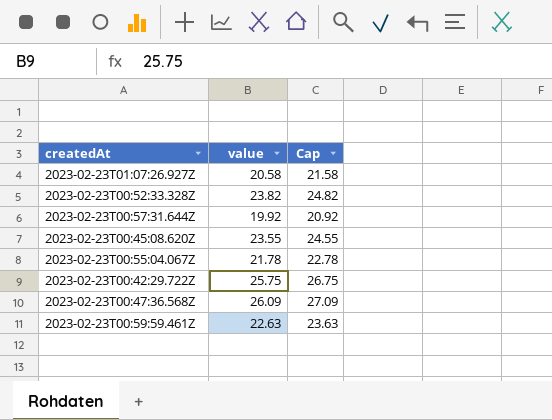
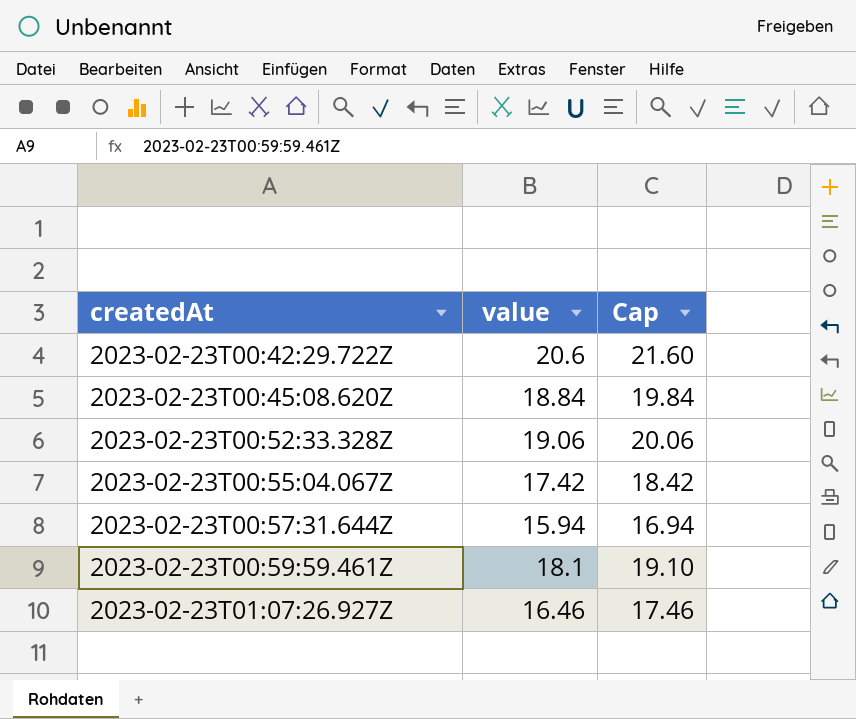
row order: none -> createdAt ascending
row 2023-02-23T00:47:36.568Z: 26.09 | 27.09 -> none
2023-02-23T00:42:29.722Z | value: 25.75 -> 20.6
2023-02-23T00:42:29.722Z | Cap: 26.75 -> 21.60
2023-02-23T00:45:08.620Z | value: 23.55 -> 18.84
2023-02-23T00:45:08.620Z | Cap: 24.55 -> 19.84
2023-02-23T00:52:33.328Z | value: 23.82 -> 19.06
2023-02-23T00:52:33.328Z | Cap: 24.82 -> 20.06
2023-02-23T00:55:04.067Z | value: 21.78 -> 17.42
2023-02-23T00:55:04.067Z | Cap: 22.78 -> 18.42
2023-02-23T00:57:31.644Z | value: 19.92 -> 15.94
2023-02-23T00:57:31.644Z | Cap: 20.92 -> 16.94
2023-02-23T00:59:59.461Z | value: 22.63 -> 18.1
2023-02-23T00:59:59.461Z | Cap: 23.63 -> 19.10
2023-02-23T01:07:26.927Z | value: 20.58 -> 16.46
2023-02-23T01:07:26.927Z | Cap: 21.58 -> 17.46

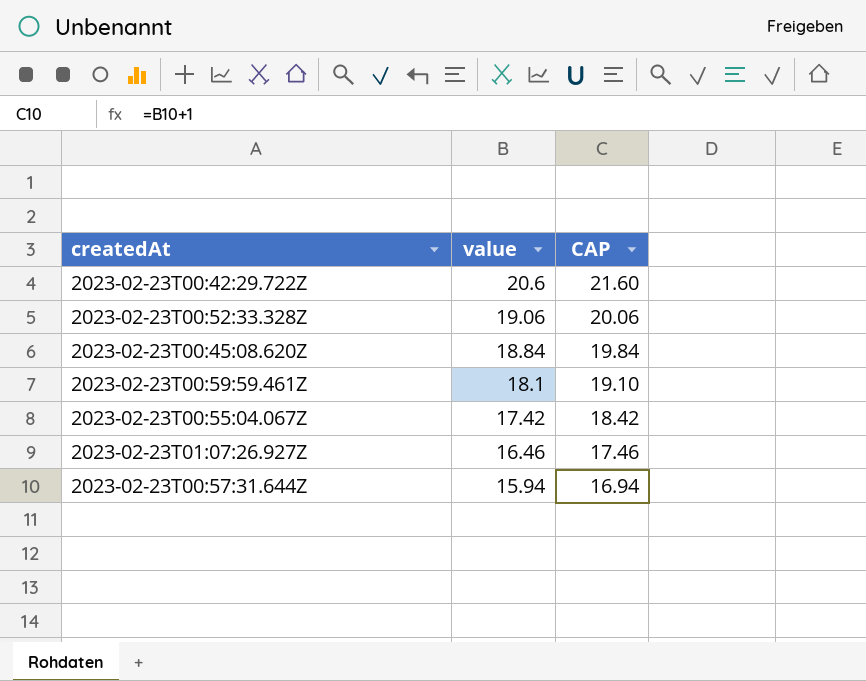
row order: createdAt ascending -> value descending
column name: Cap -> CAP

